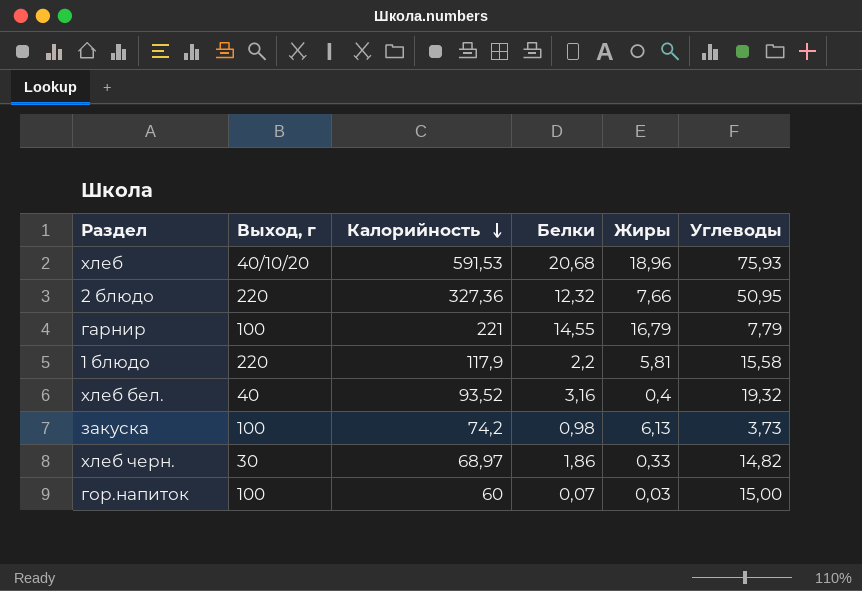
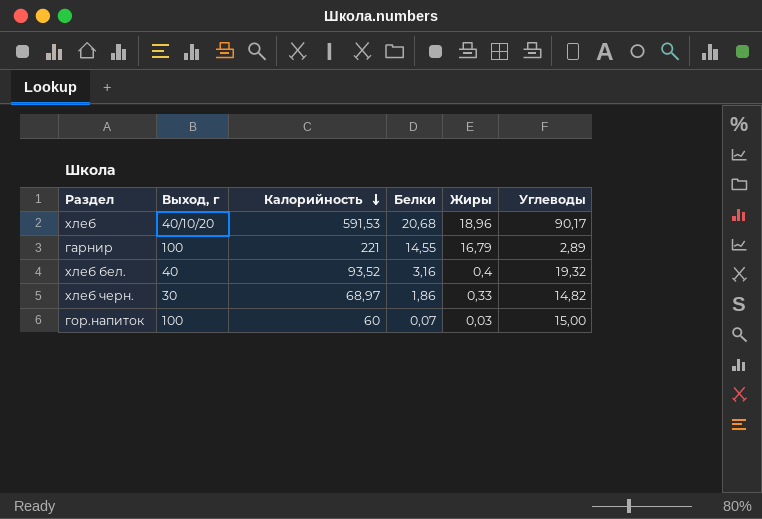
row 2 блюдо: 220 | 327,36 | 12,32 | 7,66 | 50,95 -> none
row 1 блюдо: 220 | 117,9 | 2,2 | 5,81 | 15,58 -> none
row закуска: 100 | 74,2 | 0,98 | 6,13 | 3,73 -> none
хлеб | Углеводы: 75,93 -> 90,17
гарнир | Углеводы: 7,79 -> 2,89

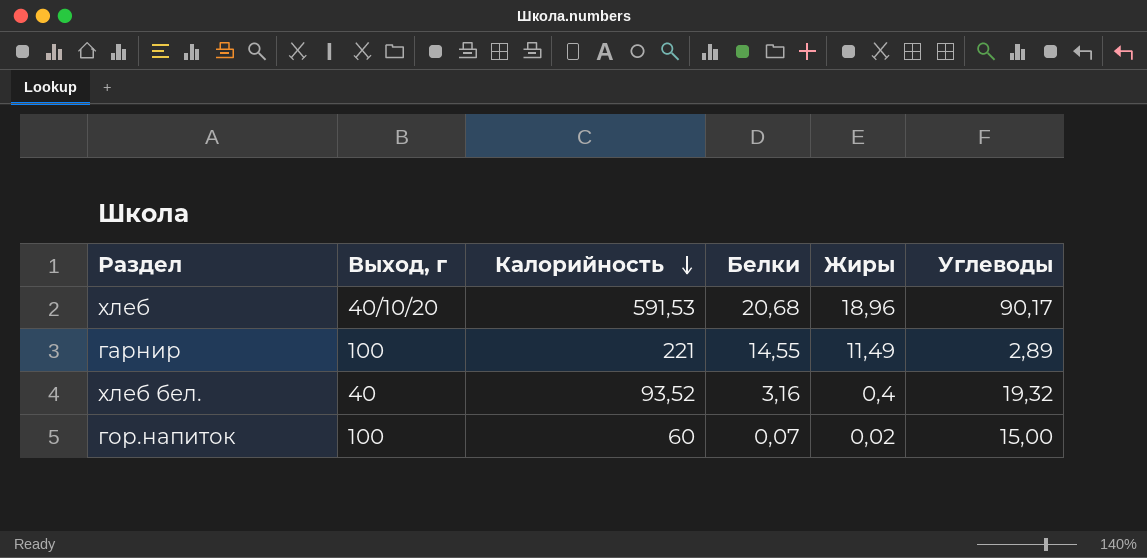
row хлеб черн.: 30 | 68,97 | 1,86 | 0,33 | 14,82 -> none
гарнир | Жиры: 16,79 -> 11,49
гор.напиток | Жиры: 0,03 -> 0,02

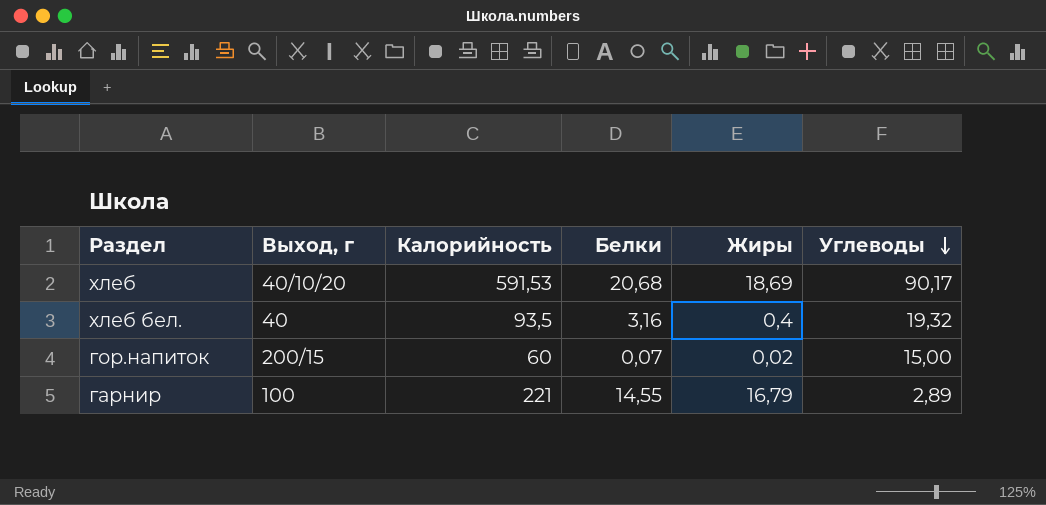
row order: Калорийность descending -> Углеводы descending
хлеб | Жиры: 18,96 -> 18,69
хлеб бел. | Калорийность: 93,52 -> 93,5
гор.напиток | Выход, г: 100 -> 200/15
гарнир | Жиры: 11,49 -> 16,79

